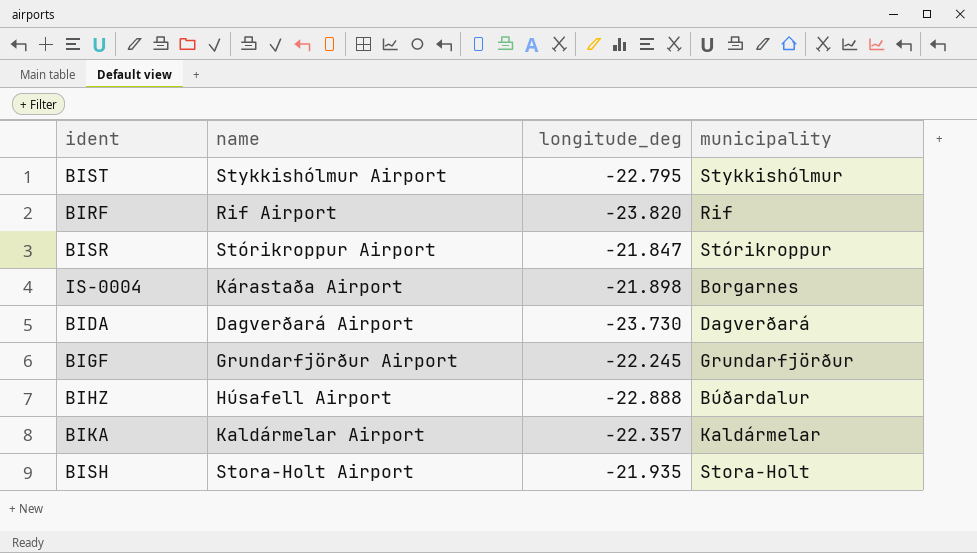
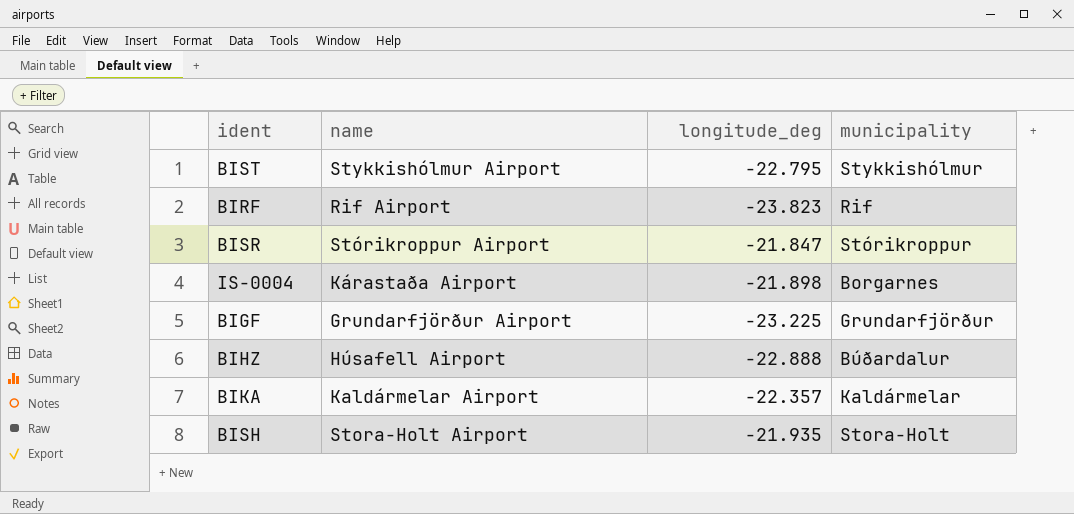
row BIDA: Dagverðará Airport | -23.730 | Dagverðará -> none
BIRF | longitude_deg: -23.820 -> -23.823
BIGF | longitude_deg: -22.245 -> -23.225

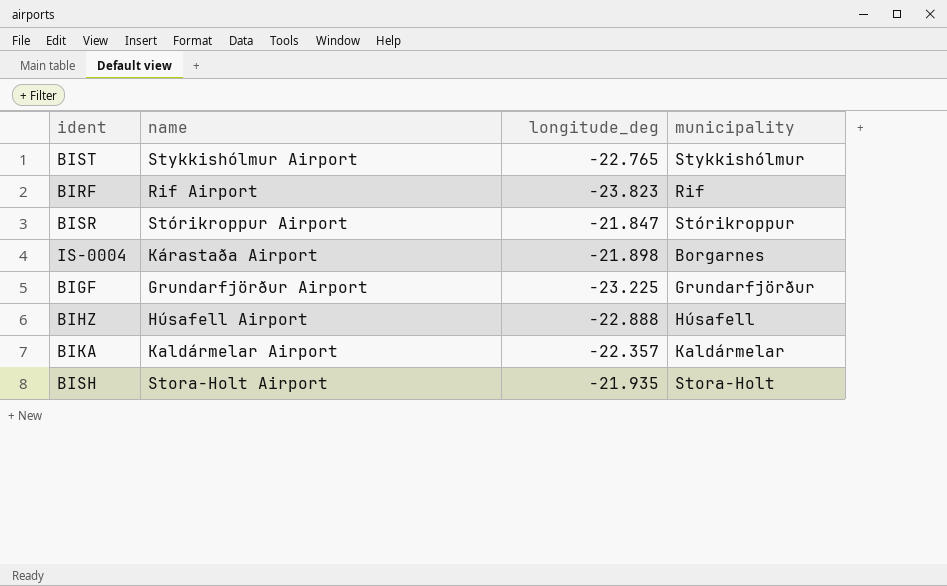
BIST | longitude_deg: -22.795 -> -22.765
BIHZ | municipality: Búðardalur -> Húsafell

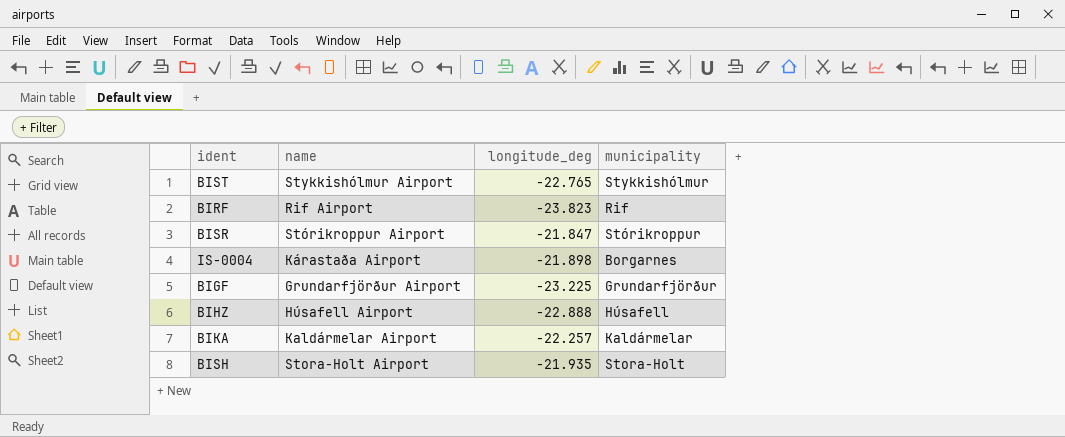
BIKA | longitude_deg: -22.357 -> -22.257

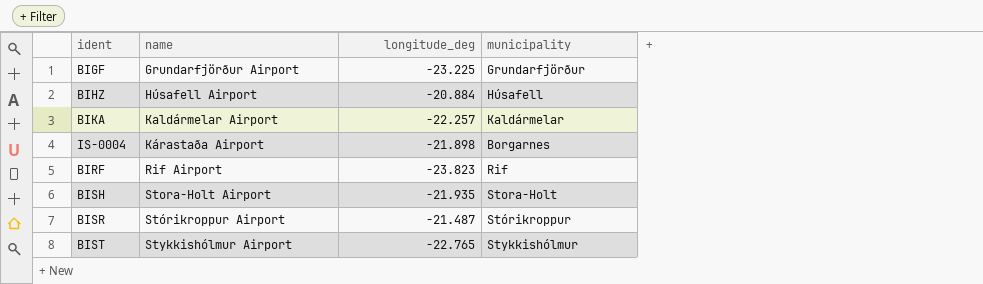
row order: none -> name ascending
BIHZ | longitude_deg: -22.888 -> -20.884
BISR | longitude_deg: -21.847 -> -21.487

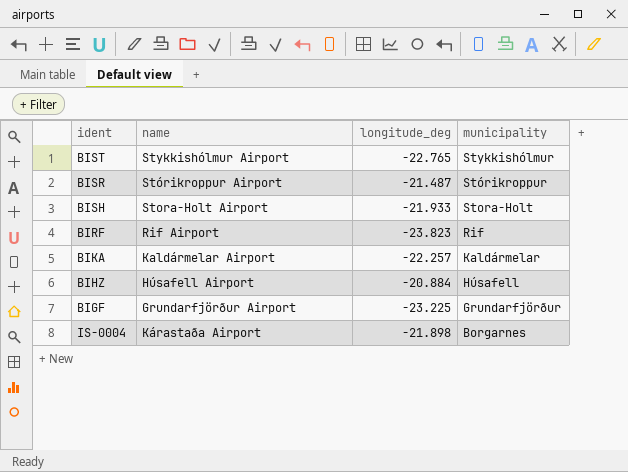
row order: name ascending -> municipality descending
BISH | longitude_deg: -21.935 -> -21.933

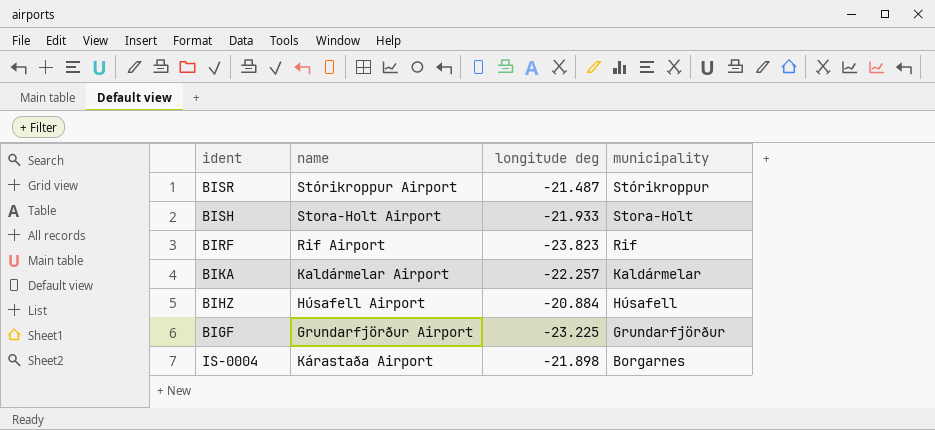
column name: longitude_deg -> longitude deg
row BIST: Stykkishólmur Airport | -22.765 | Stykkishólmur -> none

